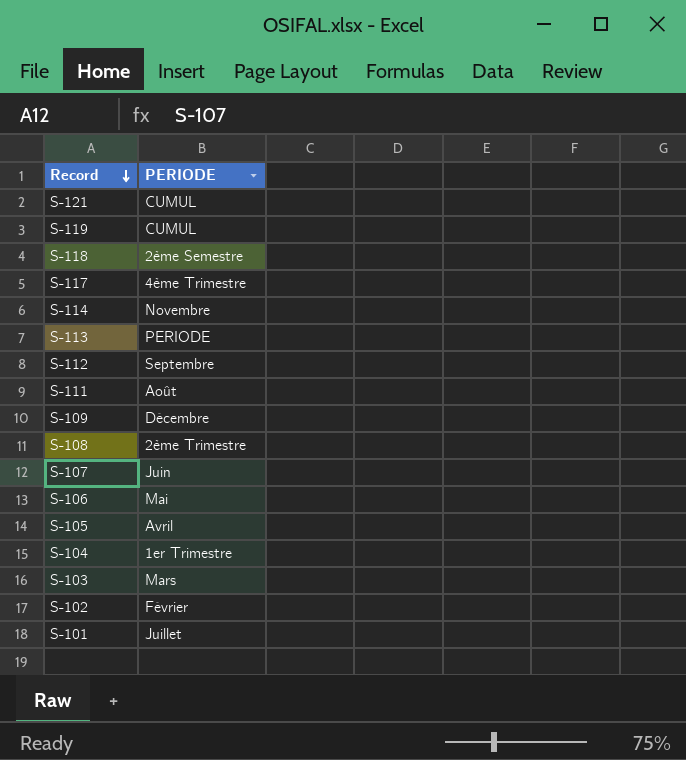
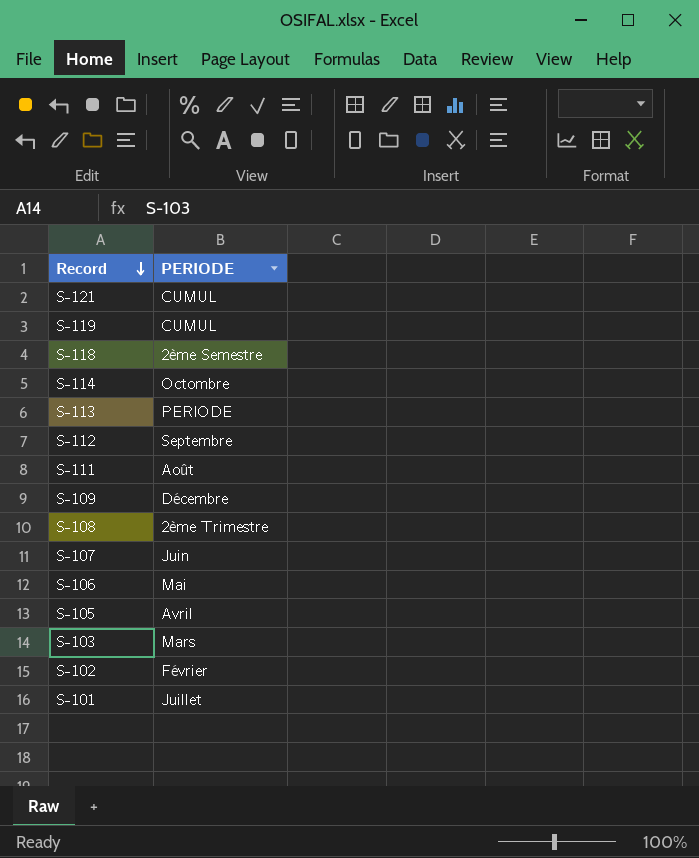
row S-117: 4ème Trimestre -> none
row S-104: 1er Trimestre -> none
S-114 | PERIODE: Novembre -> Octombre

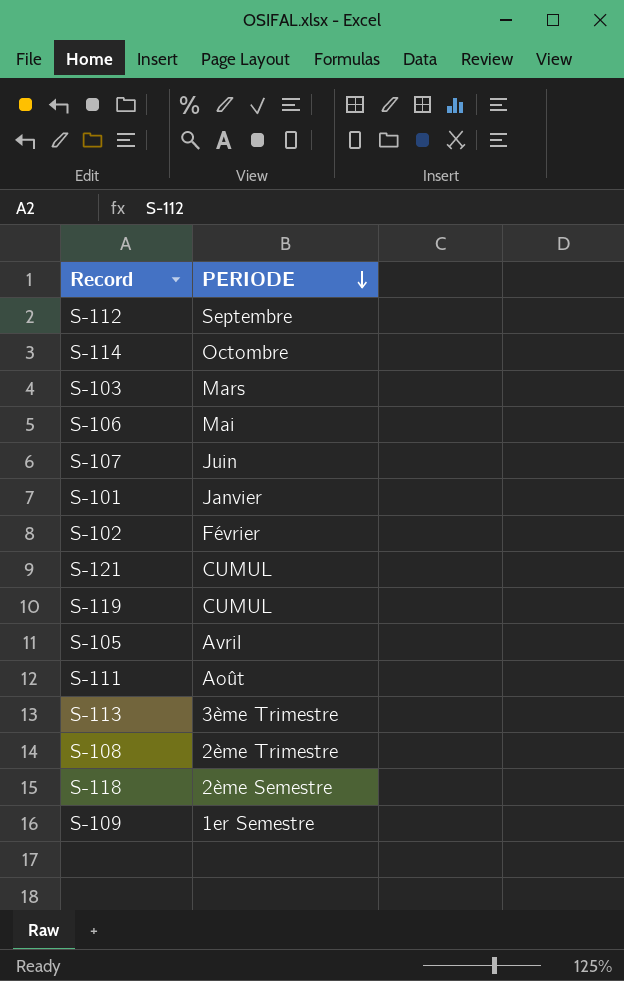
row order: Record descending -> PERIODE descending
S-101 | PERIODE: Juillet -> Janvier
S-113 | PERIODE: PERIODE -> 3ème Trimestre
S-109 | PERIODE: Décembre -> 1er Semestre

